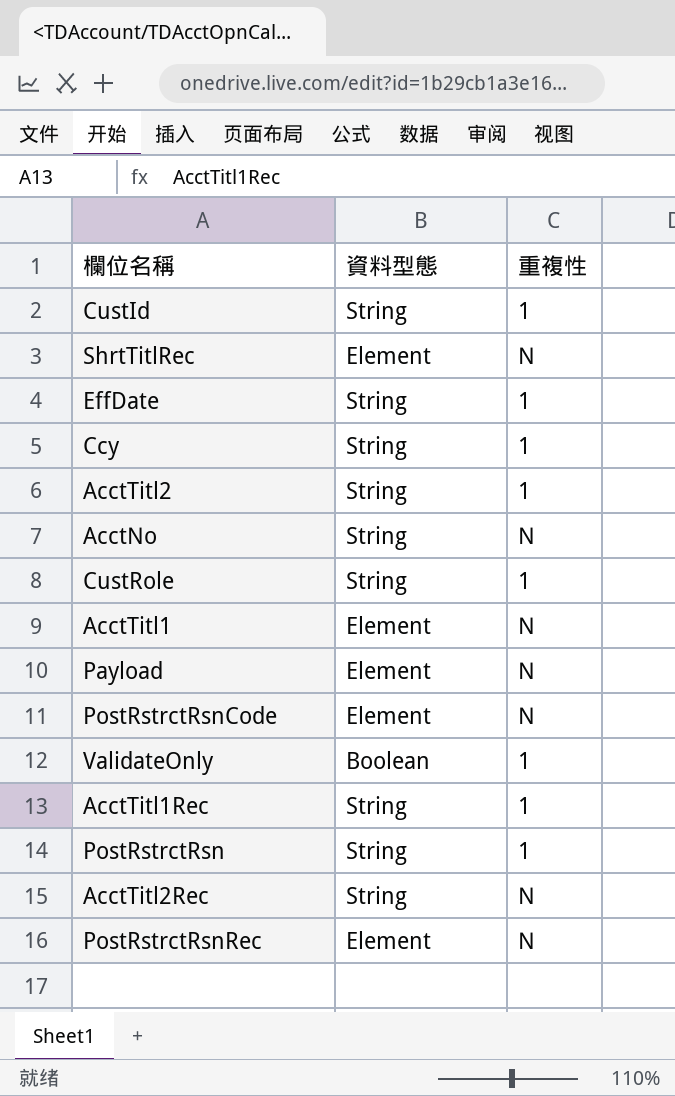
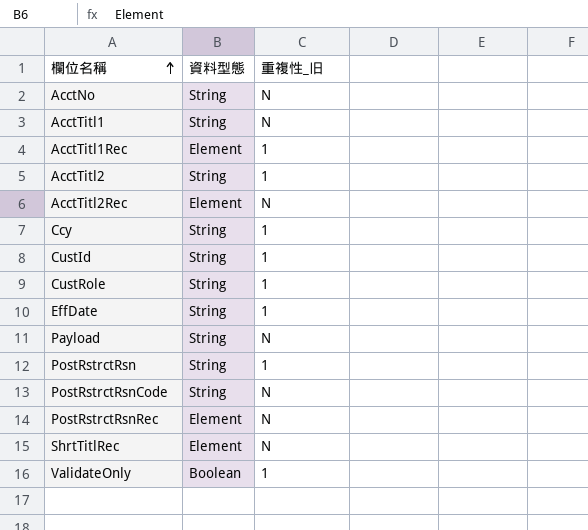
row order: none -> 欄位名稱 ascending
column name: 重複性 -> 重複性_旧
AcctTitl1 | 資料型態: Element -> String
AcctTitl1Rec | 資料型態: String -> Element
AcctTitl2Rec | 資料型態: String -> Element
Payload | 資料型態: Element -> String
PostRstrctRsnCode | 資料型態: Element -> String

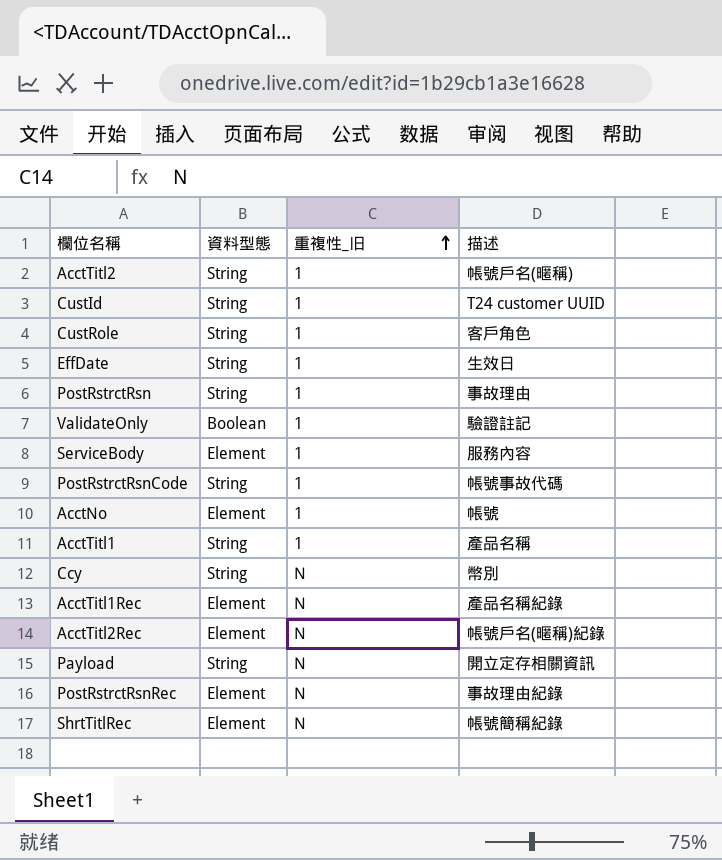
row order: 欄位名稱 ascending -> 重複性_旧 ascending
column 描述 | position: none -> 4
row ServiceBody: none -> Element | 1 | 服務內容
PostRstrctRsnCode | 重複性_旧: N -> 1
AcctNo | 資料型態: String -> Element
AcctNo | 重複性_旧: N -> 1
AcctTitl1 | 重複性_旧: N -> 1
Ccy | 重複性_旧: 1 -> N
AcctTitl1Rec | 重複性_旧: 1 -> N

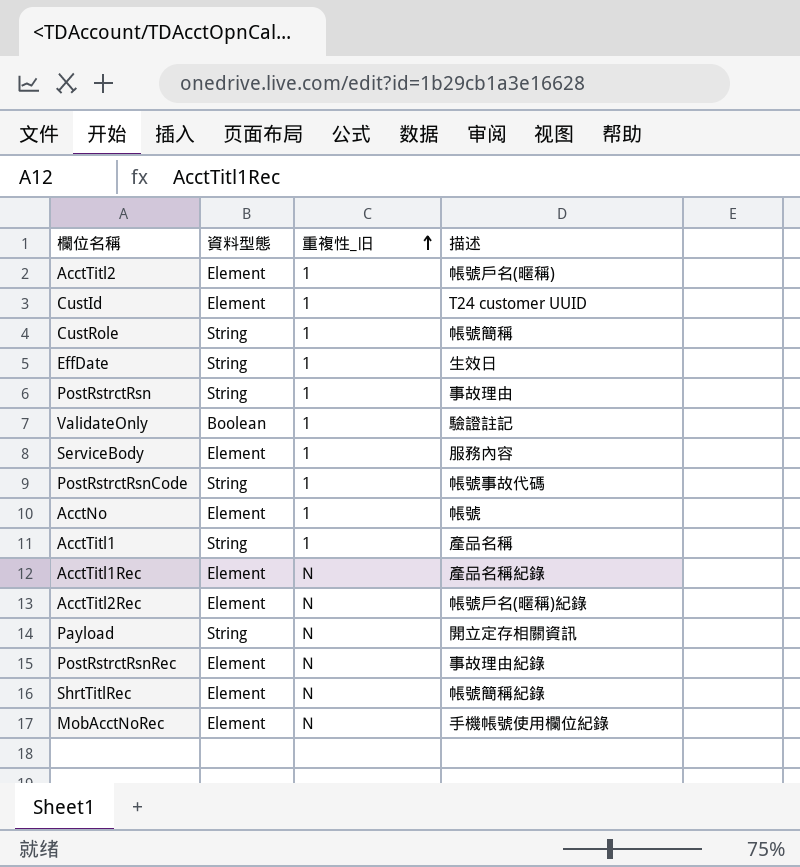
row Ccy: String | N | 幣別 -> none
AcctTitl2 | 資料型態: String -> Element
CustId | 資料型態: String -> Element
CustRole | 描述: 客戶角色 -> 帳號簡稱
row MobAcctNoRec: none -> Element | N | 手機帳號使用欄位紀錄

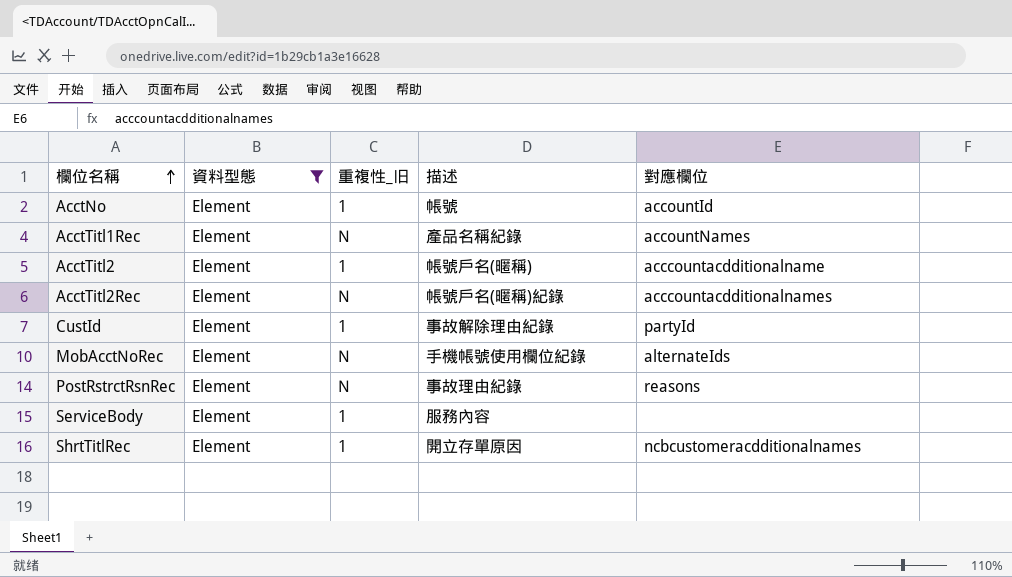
filter: none -> 資料型態 = Element
row order: 重複性_旧 ascending -> 欄位名稱 ascending
column 對應欄位 | position: none -> 5
CustId | 描述: T24 customer UUID -> 事故解除理由紀錄
ShrtTitlRec | 重複性_旧: N -> 1
ShrtTitlRec | 描述: 帳號簡稱紀錄 -> 開立存單原因

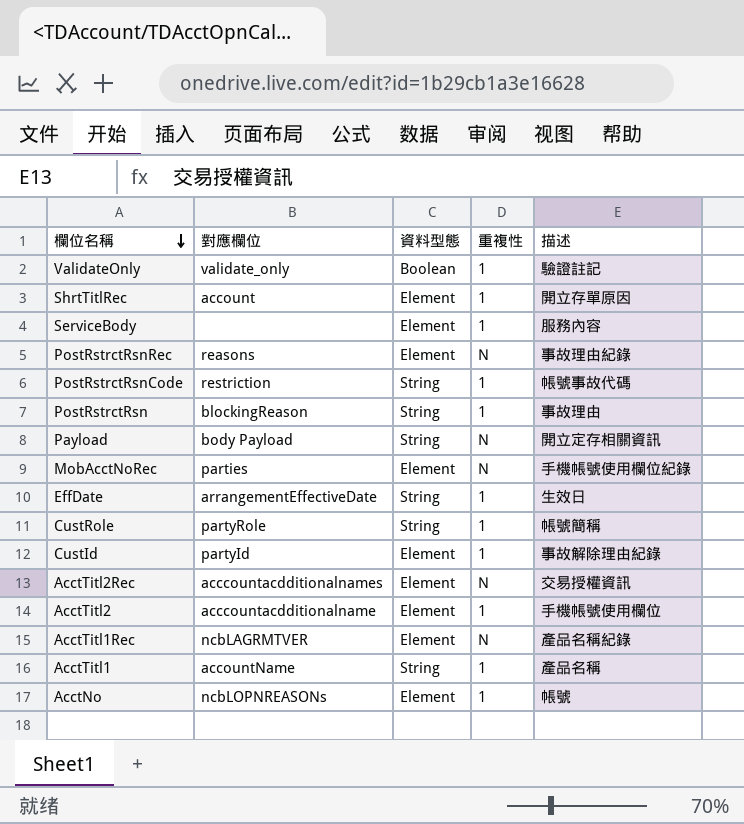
filter: 資料型態 = Element -> none
row order: 欄位名稱 ascending -> 欄位名稱 descending
column 對應欄位 | position: 5 -> 2
column name: 重複性_旧 -> 重複性
ShrtTitlRec | 對應欄位: ncbcustomeracdditionalnames -> account
MobAcctNoRec | 對應欄位: alternateIds -> parties
AcctTitl2Rec | 描述: 帳號戶名(暱稱)紀錄 -> 交易授權資訊
AcctTitl2 | 描述: 帳號戶名(暱稱) -> 手機帳號使用欄位
AcctTitl1Rec | 對應欄位: accountNames -> ncbLAGRMTVER
AcctNo | 對應欄位: accountId -> ncbLOPNREASONs

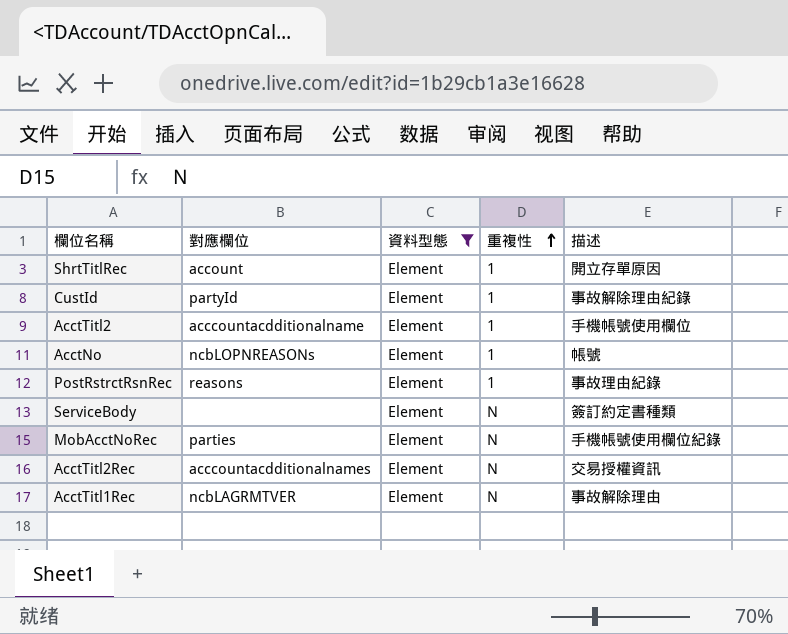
filter: none -> 資料型態 = Element
row order: 欄位名稱 descending -> 重複性 ascending
PostRstrctRsnRec | 重複性: N -> 1
ServiceBody | 重複性: 1 -> N
ServiceBody | 描述: 服務內容 -> 簽訂約定書種類
AcctTitl1Rec | 描述: 產品名稱紀錄 -> 事故解除理由

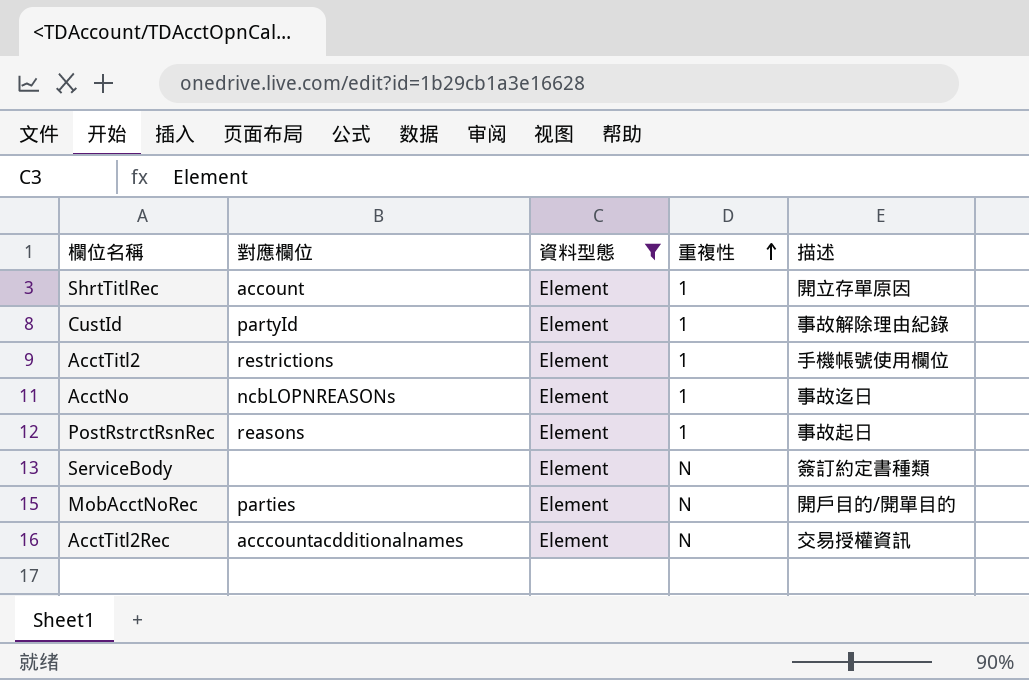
row AcctTitl1Rec: ncbLAGRMTVER | Element | N | 事故解除理由 -> none
AcctTitl2 | 對應欄位: acccountacdditionalname -> restrictions
AcctNo | 描述: 帳號 -> 事故迄日
PostRstrctRsnRec | 描述: 事故理由紀錄 -> 事故起日
MobAcctNoRec | 描述: 手機帳號使用欄位紀錄 -> 開戶目的/開單目的

